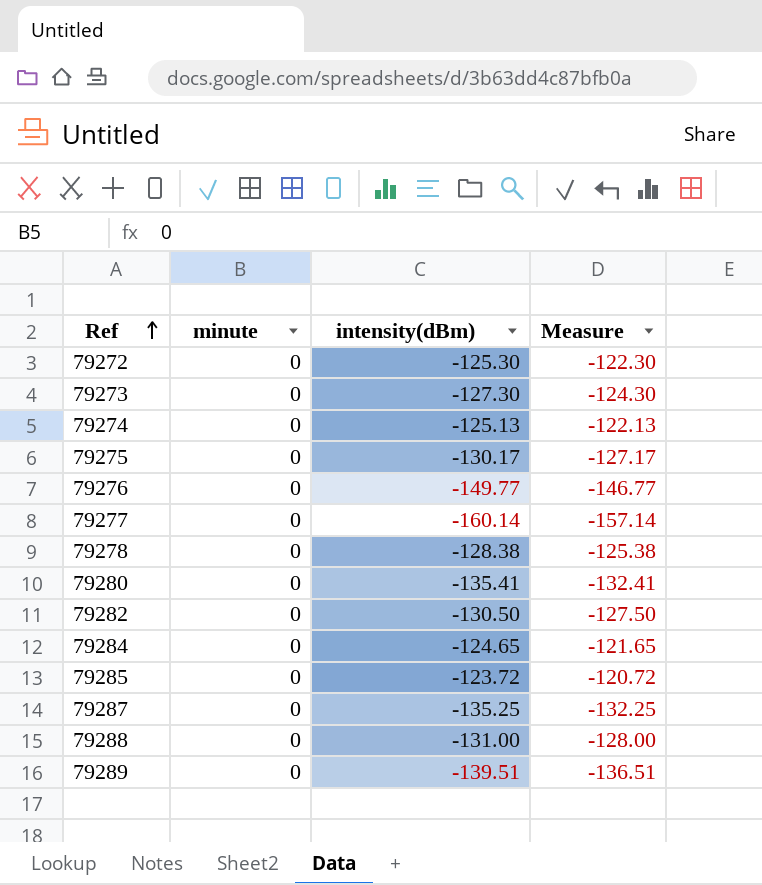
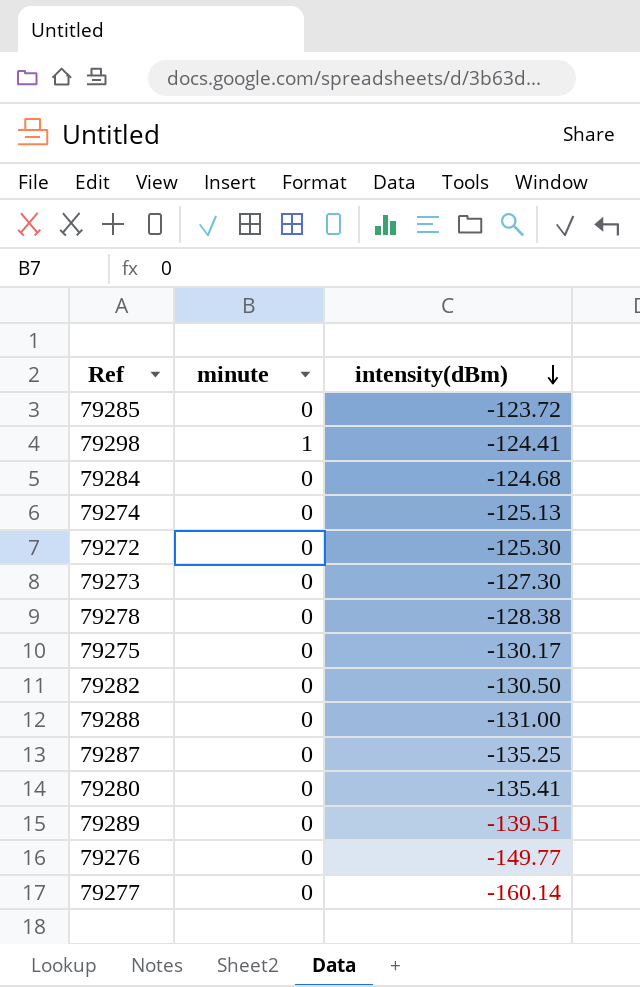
row order: Ref ascending -> intensity(dBm) descending
column Measure | formula: [intensity(dBm)] + 3 -> none
row 79298: none -> 1 | -124.41
79284 | intensity(dBm): -124.65 -> -124.68

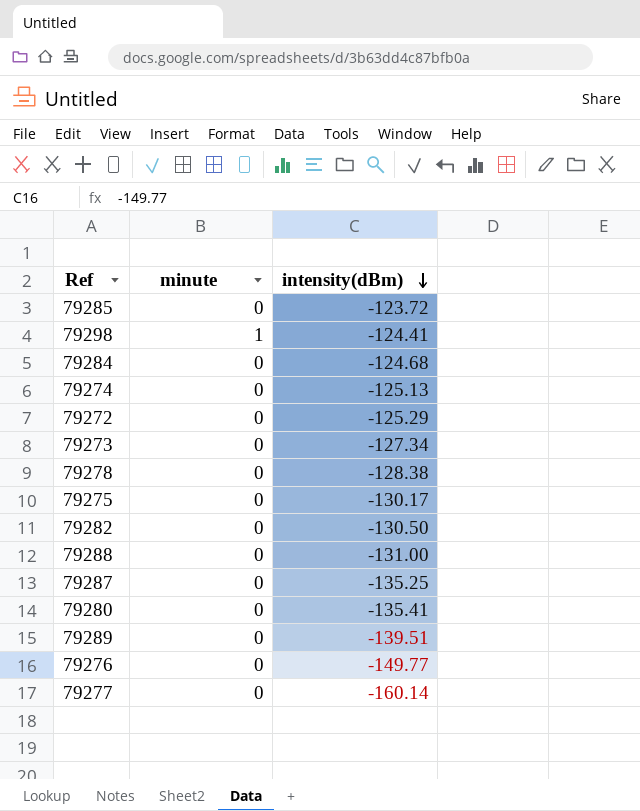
79272 | intensity(dBm): -125.30 -> -125.29
79273 | intensity(dBm): -127.30 -> -127.34

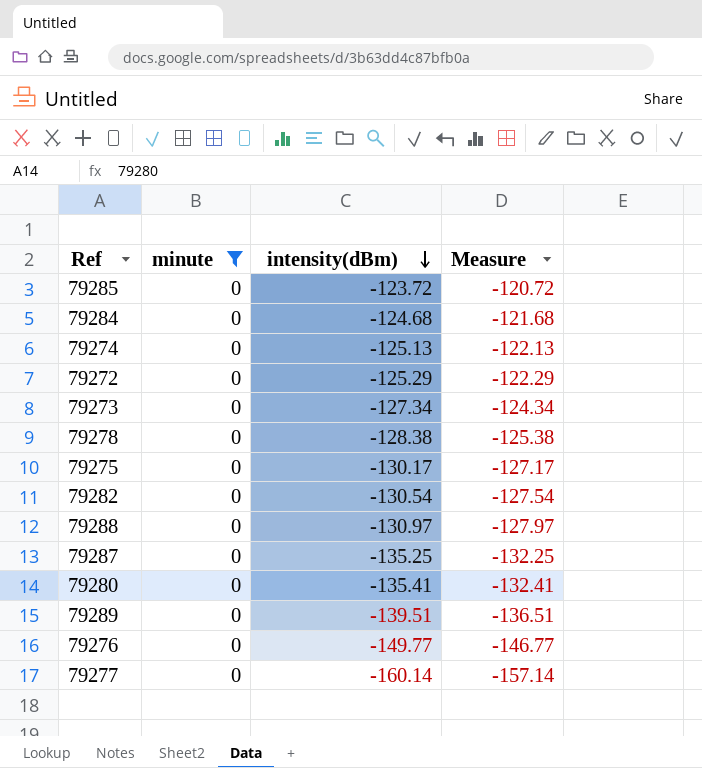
filter: none -> minute = 0
column Measure | formula: none -> [intensity(dBm)] + 3
79282 | intensity(dBm): -130.50 -> -130.54
79288 | intensity(dBm): -131.00 -> -130.97

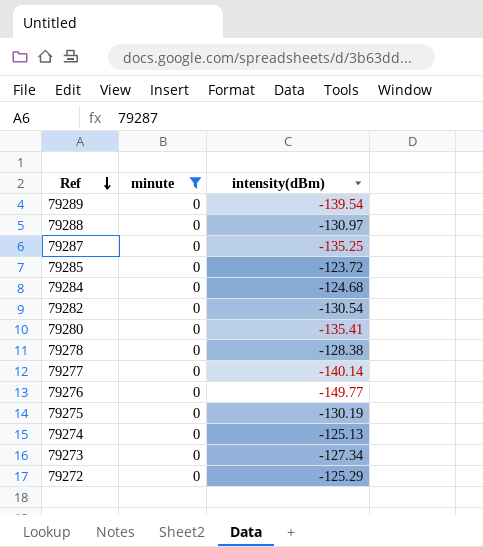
row order: intensity(dBm) descending -> Ref descending
column Measure | formula: [intensity(dBm)] + 3 -> none
79289 | intensity(dBm): -139.51 -> -139.54
79277 | intensity(dBm): -160.14 -> -140.14
79275 | intensity(dBm): -130.17 -> -130.19

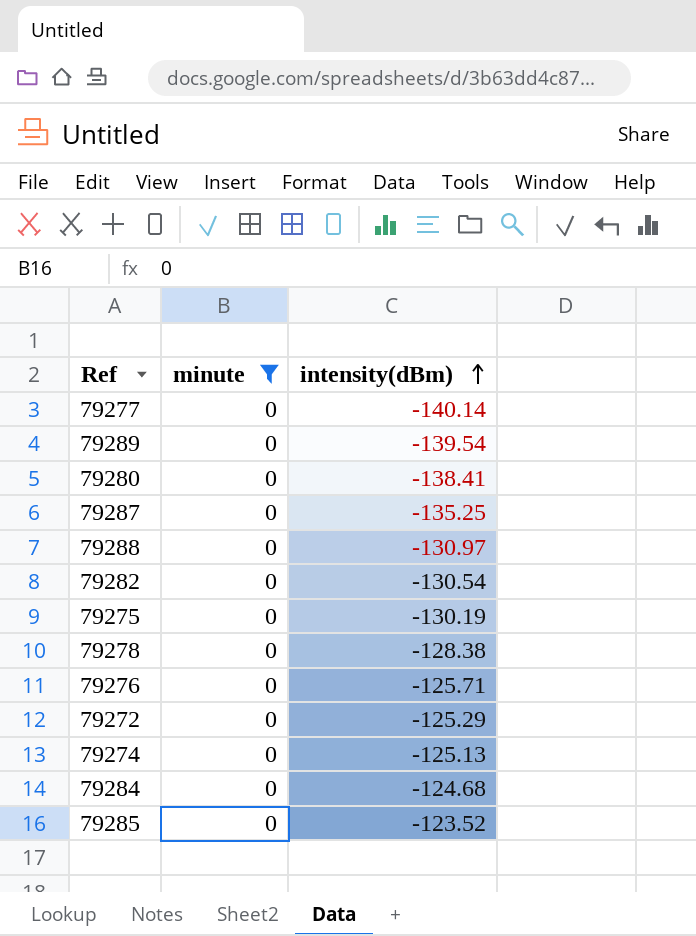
row order: Ref descending -> intensity(dBm) ascending
row 79273: 0 | -127.34 -> none
79280 | intensity(dBm): -135.41 -> -138.41
79276 | intensity(dBm): -149.77 -> -125.71
79285 | intensity(dBm): -123.72 -> -123.52

